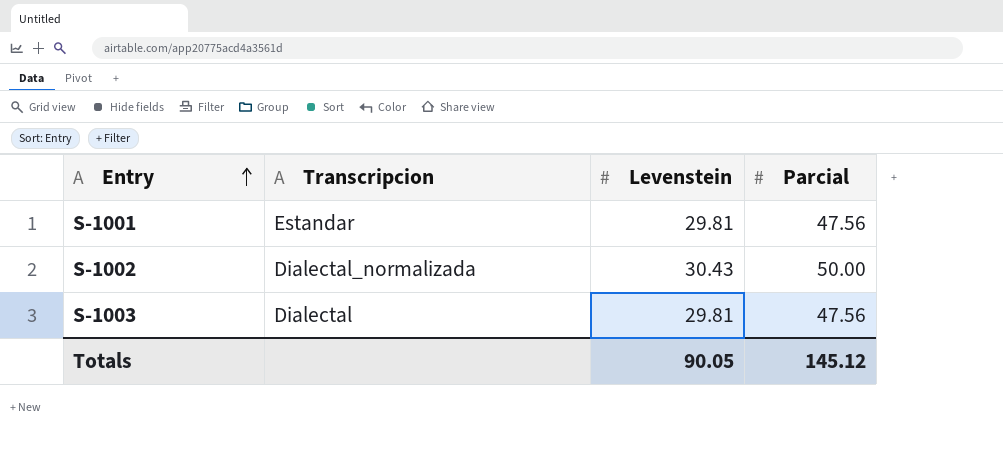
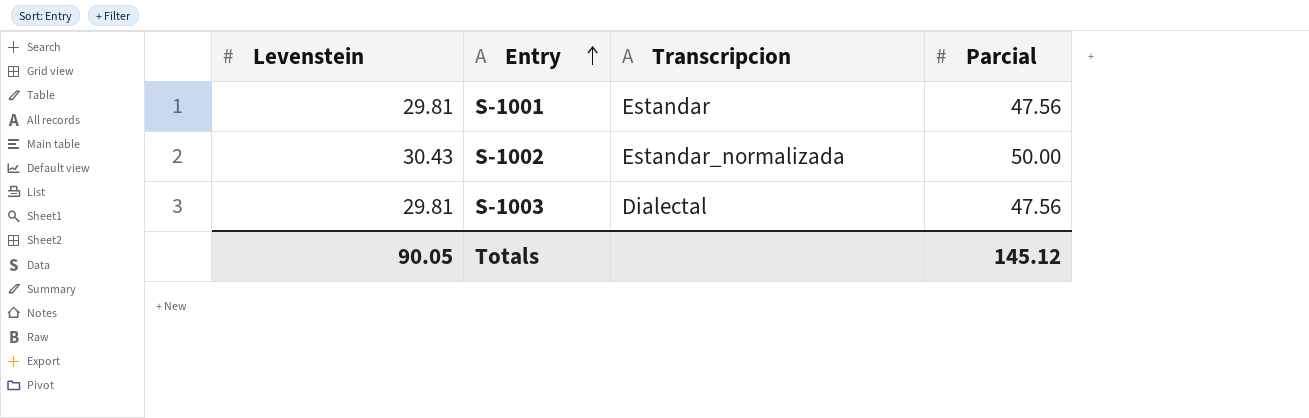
column Levenstein | position: 3 -> 1
S-1002 | Transcripcion: Dialectal_normalizada -> Estandar_normalizada

